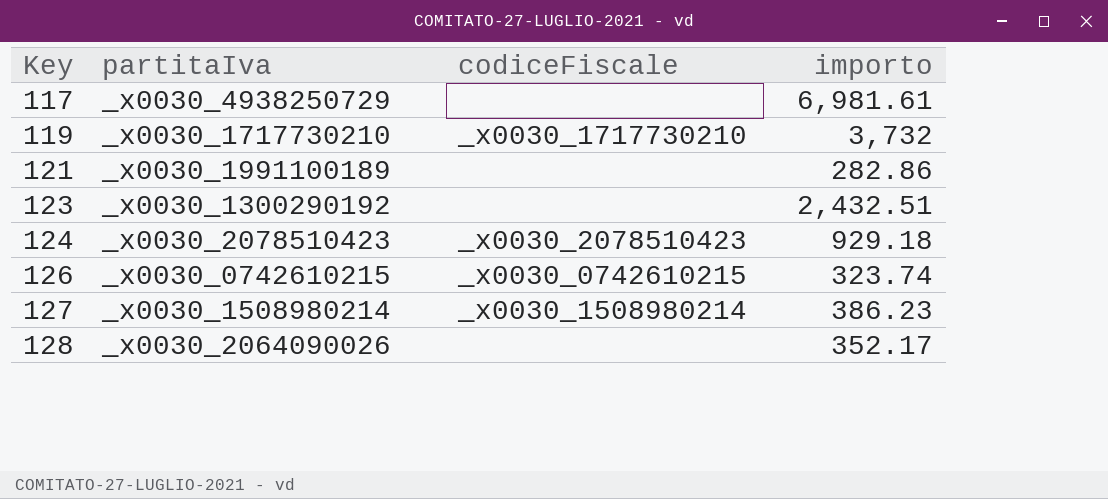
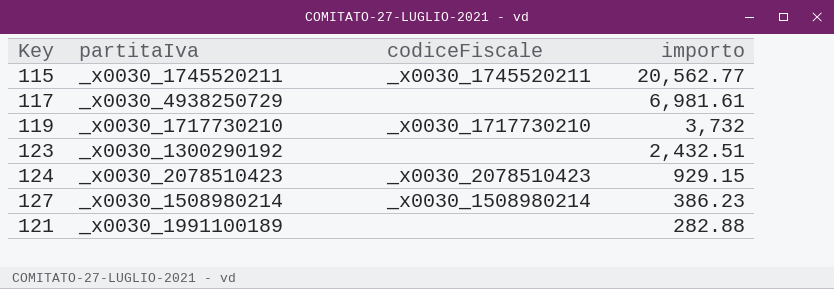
row order: Key ascending -> importo descending
row 126: _x0030_0742610215 | _x0030_0742610215 | 323.74 -> none
row 128: _x0030_2064090026 | none | 352.17 -> none
row 115: none -> _x0030_1745520211 | _x0030_1745520211 | 20,562.77
124 | importo: 929.18 -> 929.15
121 | importo: 282.86 -> 282.88

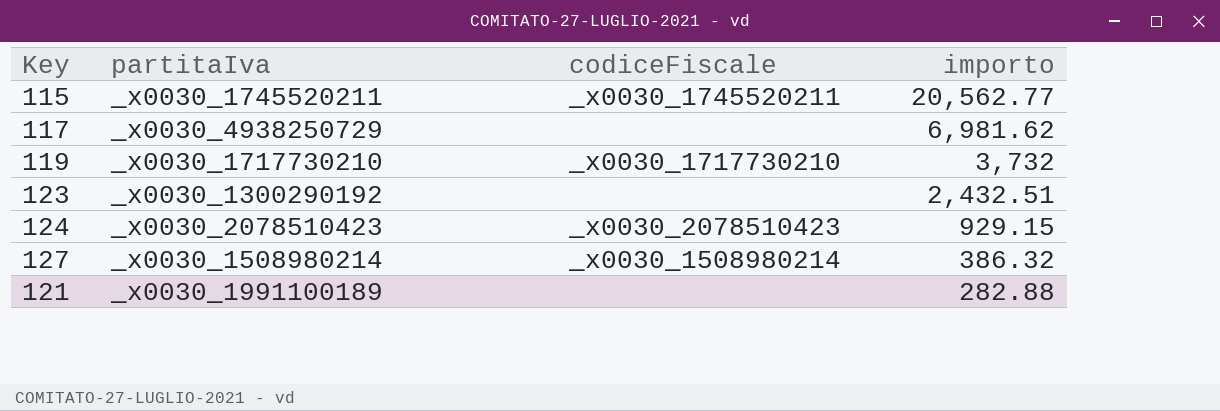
117 | importo: 6,981.61 -> 6,981.62
127 | importo: 386.23 -> 386.32

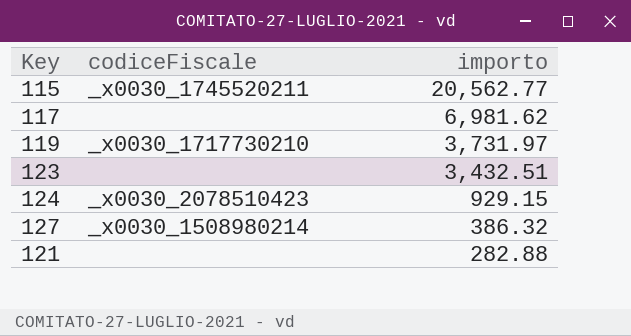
column partitaIva | position: 2 -> none
119 | importo: 3,732 -> 3,731.97
123 | importo: 2,432.51 -> 3,432.51

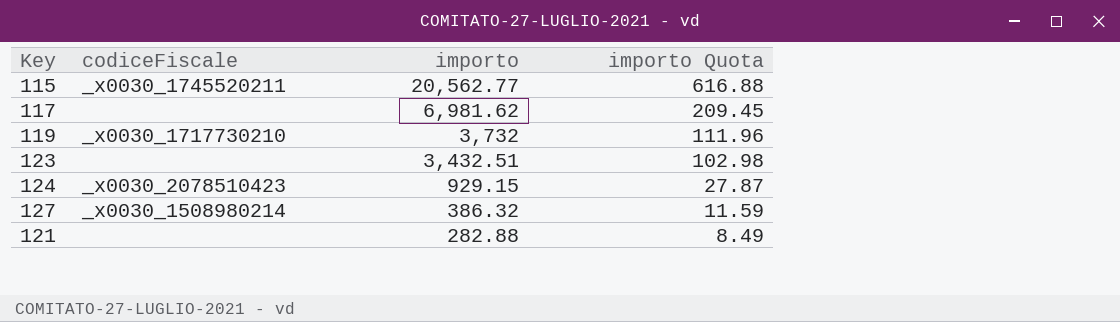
column importo Quota | formula: none -> [importo] * 0.03
119 | importo: 3,731.97 -> 3,732

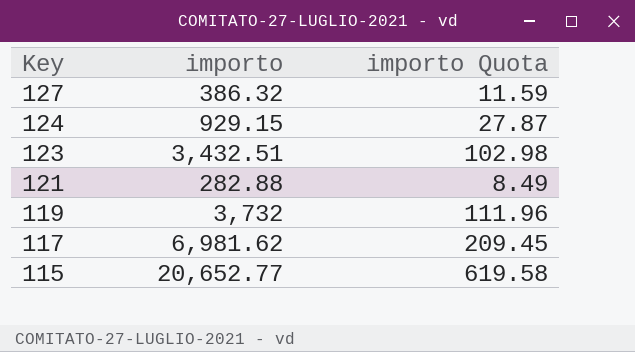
row order: importo descending -> Key descending
column codiceFiscale | position: 2 -> none
115 | importo: 20,562.77 -> 20,652.77
115 | importo Quota: 616.88 -> 619.58

